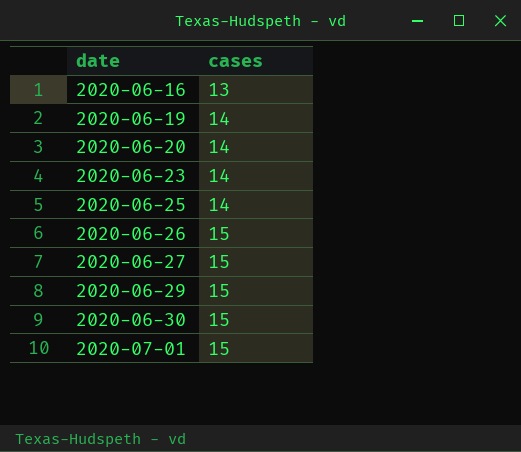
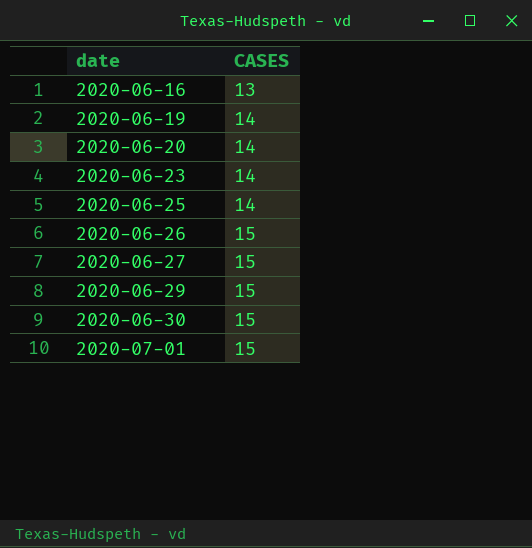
column name: cases -> CASES

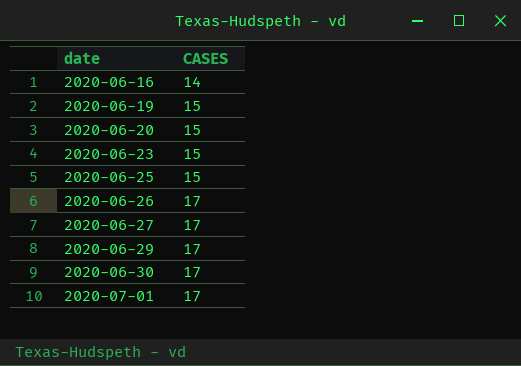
2020-06-16 | CASES: 13 -> 14
2020-06-19 | CASES: 14 -> 15
2020-06-20 | CASES: 14 -> 15
2020-06-23 | CASES: 14 -> 15
2020-06-25 | CASES: 14 -> 15
2020-06-26 | CASES: 15 -> 17
2020-06-27 | CASES: 15 -> 17
2020-06-29 | CASES: 15 -> 17
2020-06-30 | CASES: 15 -> 17
2020-07-01 | CASES: 15 -> 17

